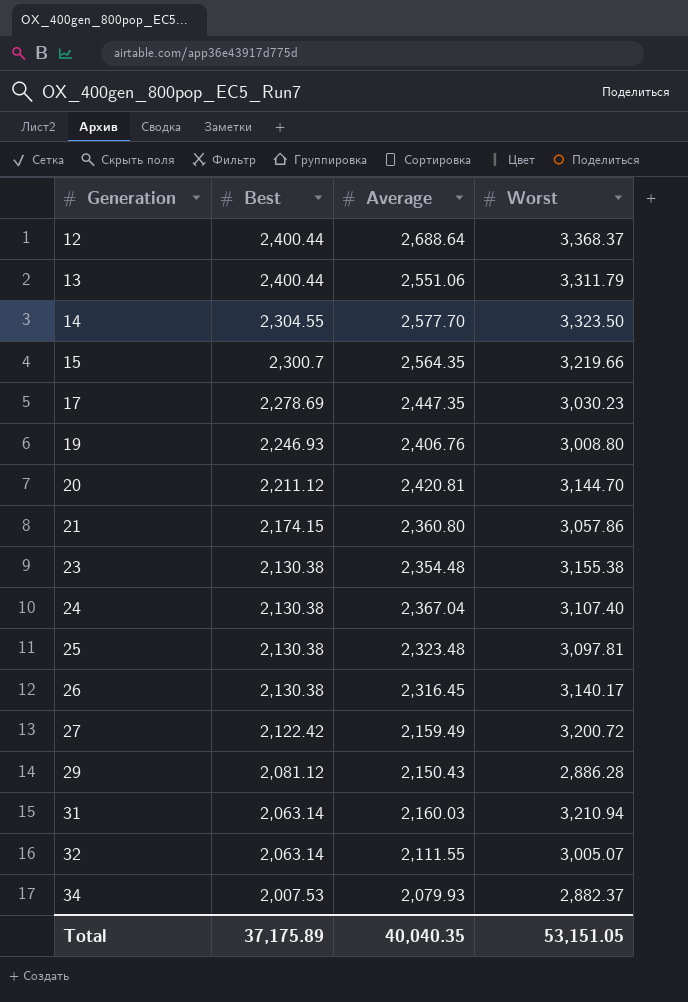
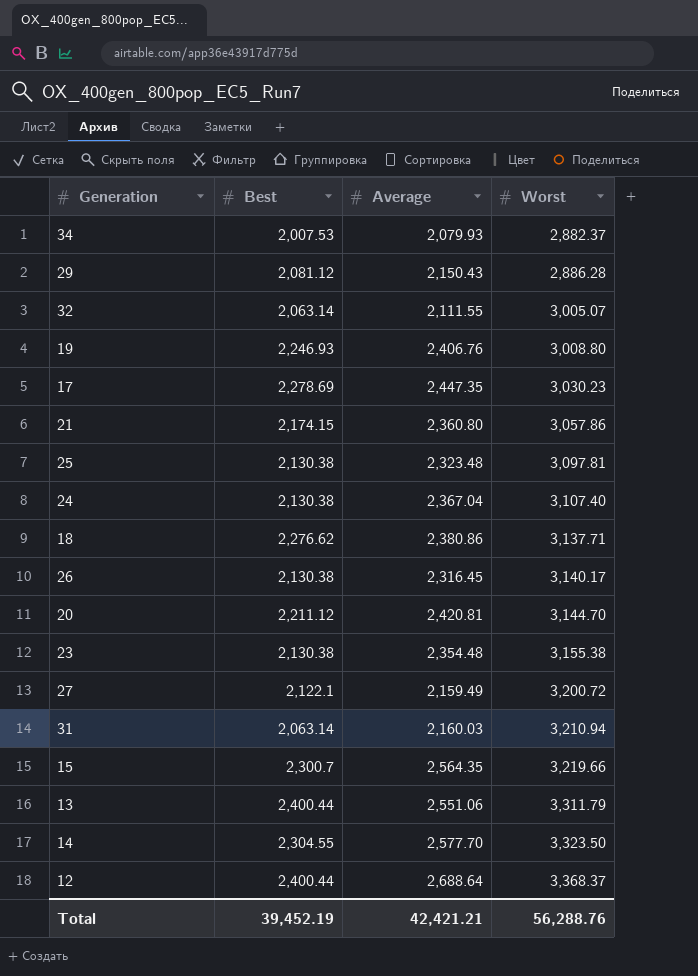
row order: Generation ascending -> Worst ascending
row 18: none -> 2,276.62 | 2,380.86 | 3,137.71
27 | Best: 2,122.42 -> 2,122.1
Total | Best: 37,175.89 -> 39,452.19
Total | Average: 40,040.35 -> 42,421.21
Total | Worst: 53,151.05 -> 56,288.76

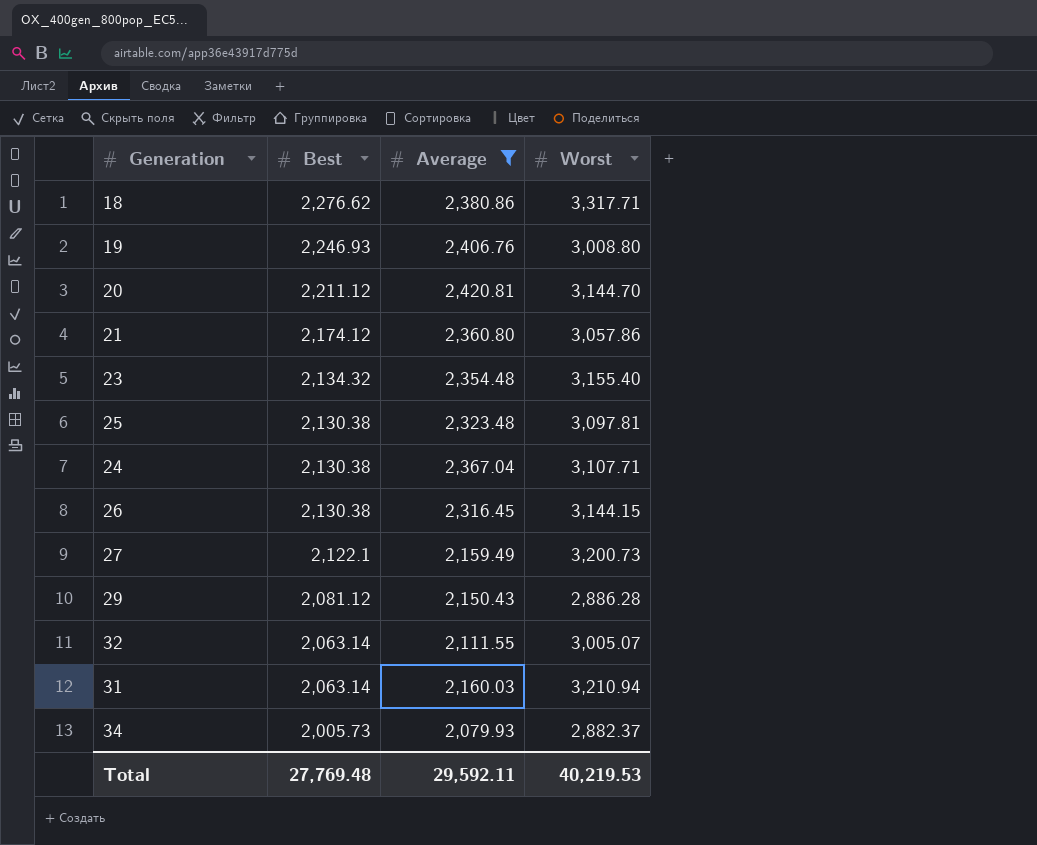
filter: none -> Average <= 2,420.81
row order: Worst ascending -> Best descending
18 | Worst: 3,137.71 -> 3,317.71
21 | Best: 2,174.15 -> 2,174.12
23 | Best: 2,130.38 -> 2,134.32
23 | Worst: 3,155.38 -> 3,155.40
24 | Worst: 3,107.40 -> 3,107.71
26 | Worst: 3,140.17 -> 3,144.15
27 | Worst: 3,200.72 -> 3,200.73
34 | Best: 2,007.53 -> 2,005.73
Total | Best: 39,452.19 -> 27,769.48
Total | Average: 42,421.21 -> 29,592.11
Total | Worst: 56,288.76 -> 40,219.53

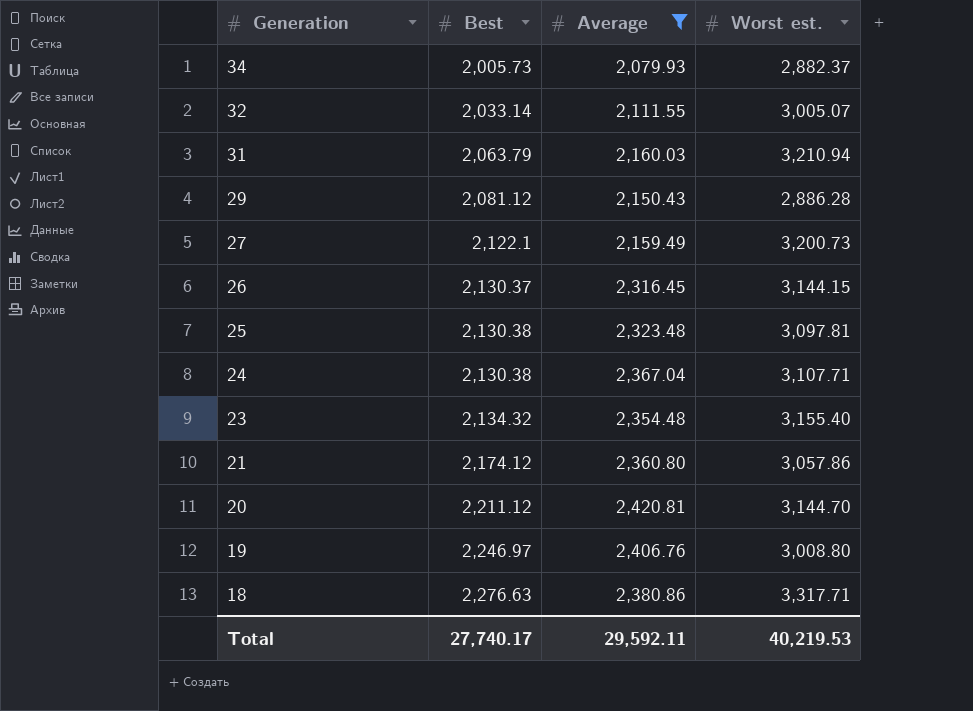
row order: Best descending -> Generation descending
column name: Worst -> Worst est.
32 | Best: 2,063.14 -> 2,033.14
31 | Best: 2,063.14 -> 2,063.79
26 | Best: 2,130.38 -> 2,130.37
19 | Best: 2,246.93 -> 2,246.97
18 | Best: 2,276.62 -> 2,276.63
Total | Best: 27,769.48 -> 27,740.17

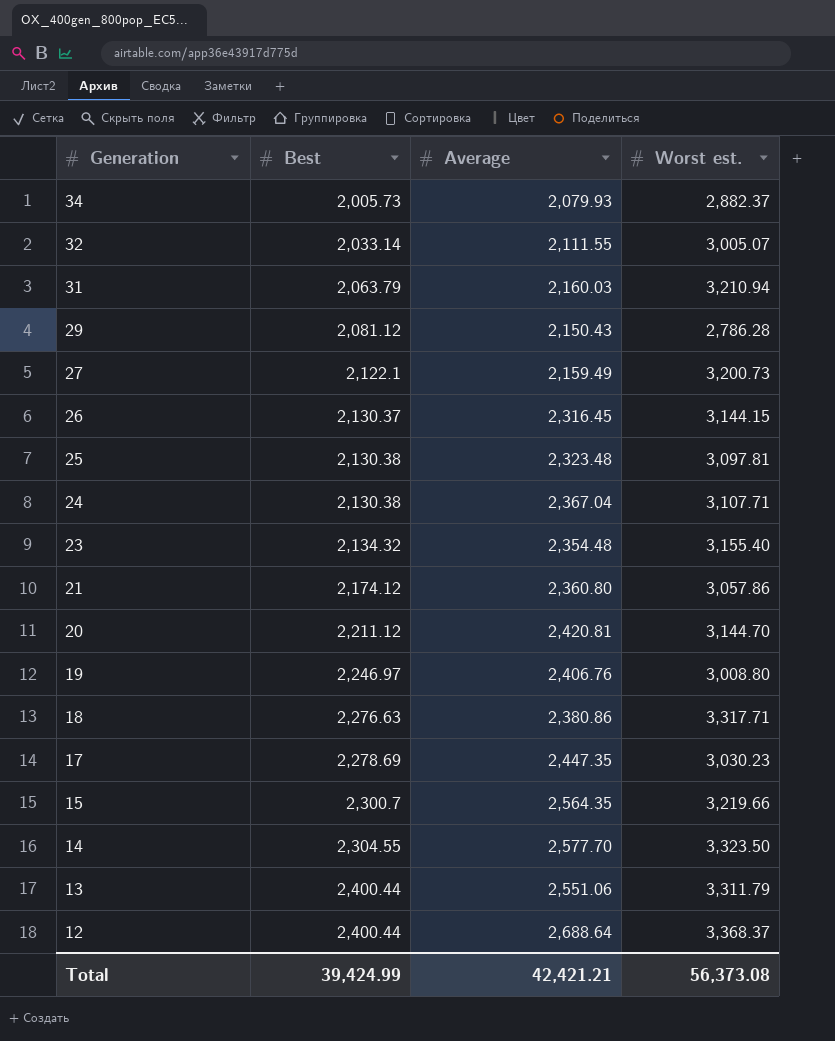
filter: Average <= 2,420.81 -> none
29 | Worst est.: 2,886.28 -> 2,786.28
Total | Best: 27,740.17 -> 39,424.99
Total | Average: 29,592.11 -> 42,421.21
Total | Worst est.: 40,219.53 -> 56,373.08

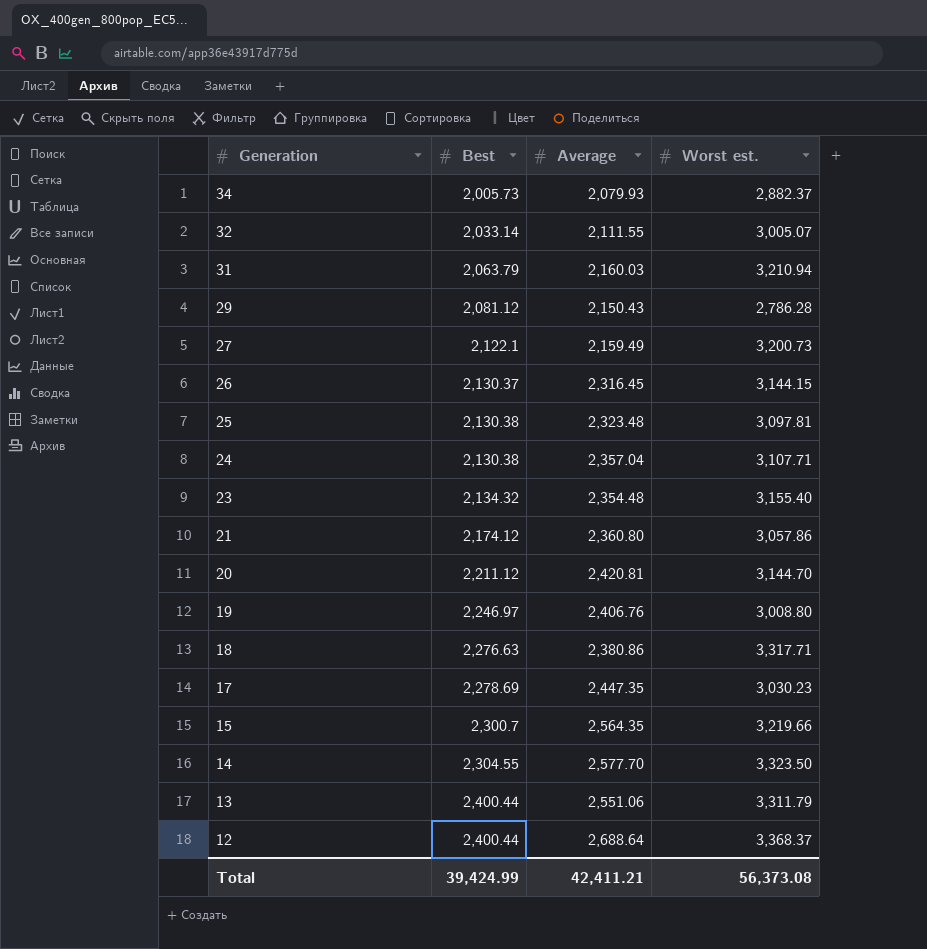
24 | Average: 2,367.04 -> 2,357.04
Total | Average: 42,421.21 -> 42,411.21

